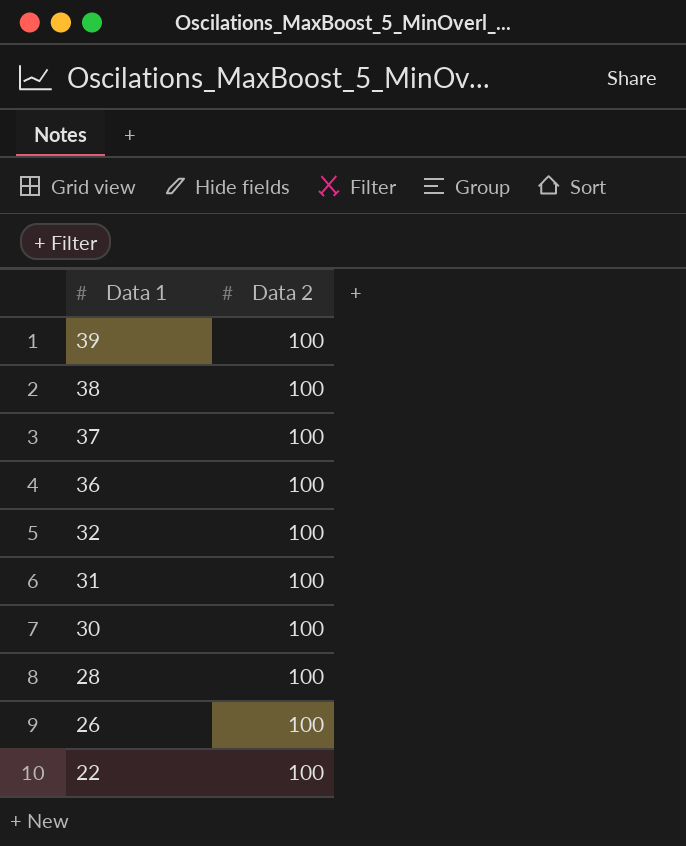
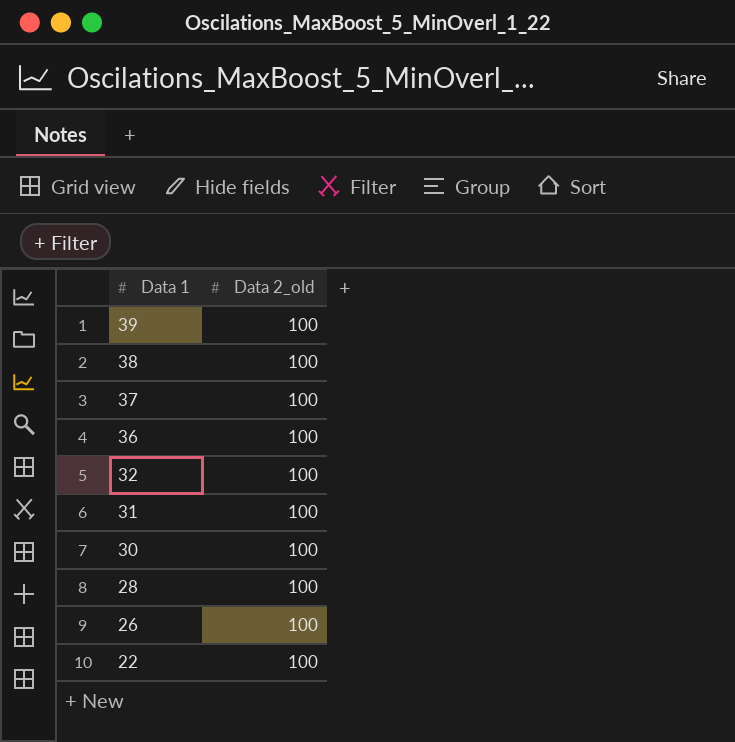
column name: Data 2 -> Data 2_old

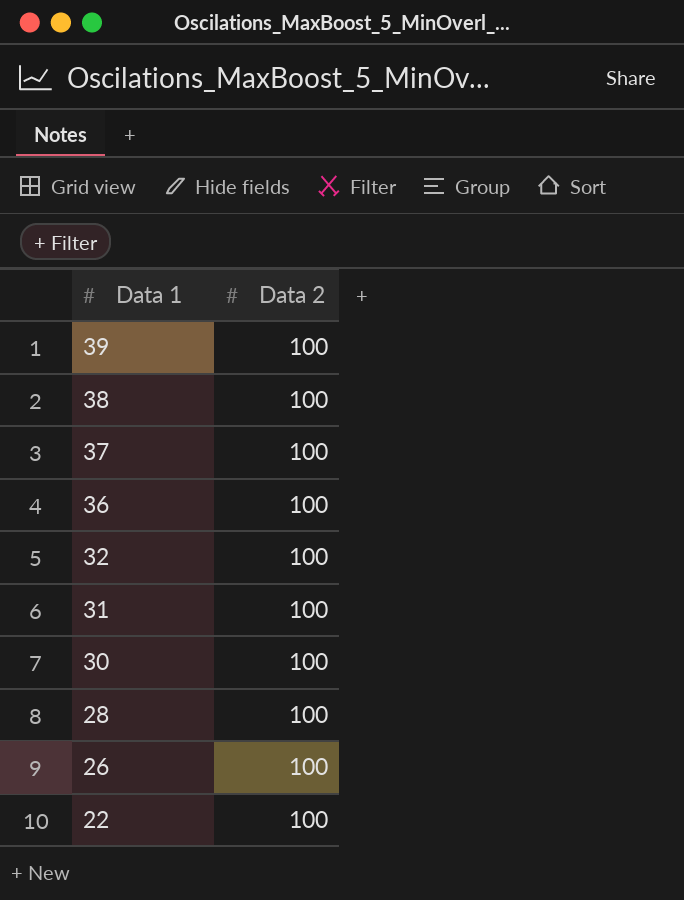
column name: Data 2_old -> Data 2

